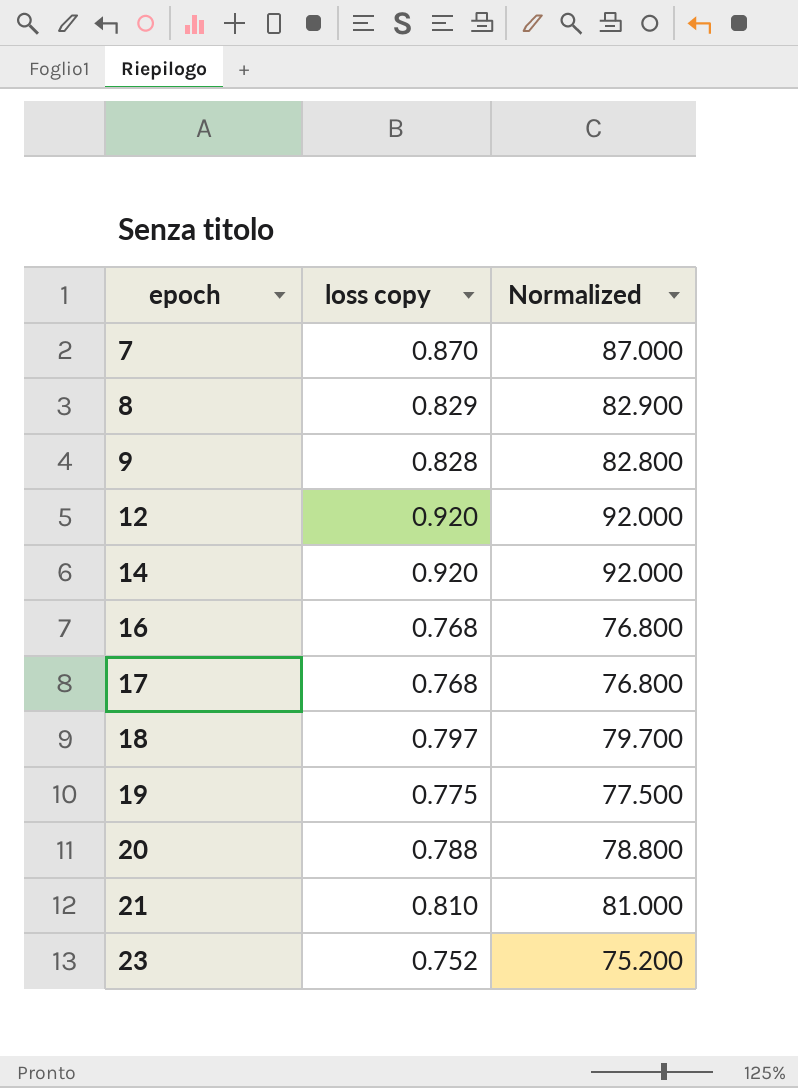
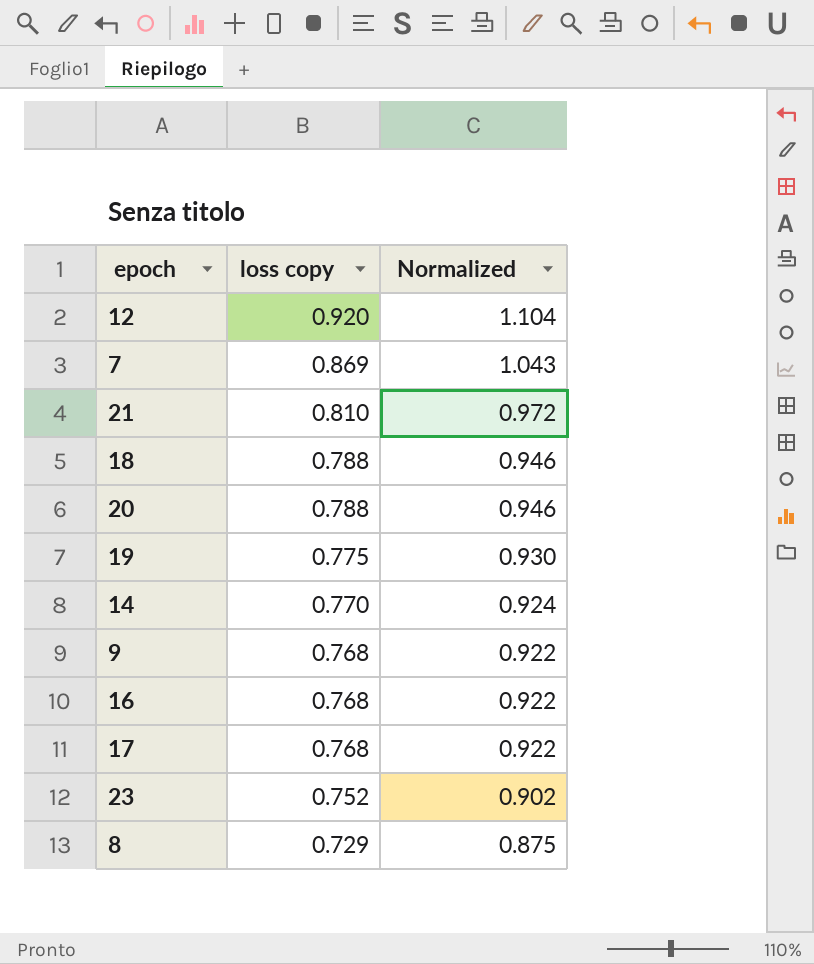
row order: epoch ascending -> loss copy descending
column Normalized | formula: [loss copy] * 100 -> [loss copy] * 1.2
7 | loss copy: 0.870 -> 0.869
18 | loss copy: 0.797 -> 0.788
14 | loss copy: 0.920 -> 0.770
9 | loss copy: 0.828 -> 0.768
8 | loss copy: 0.829 -> 0.729

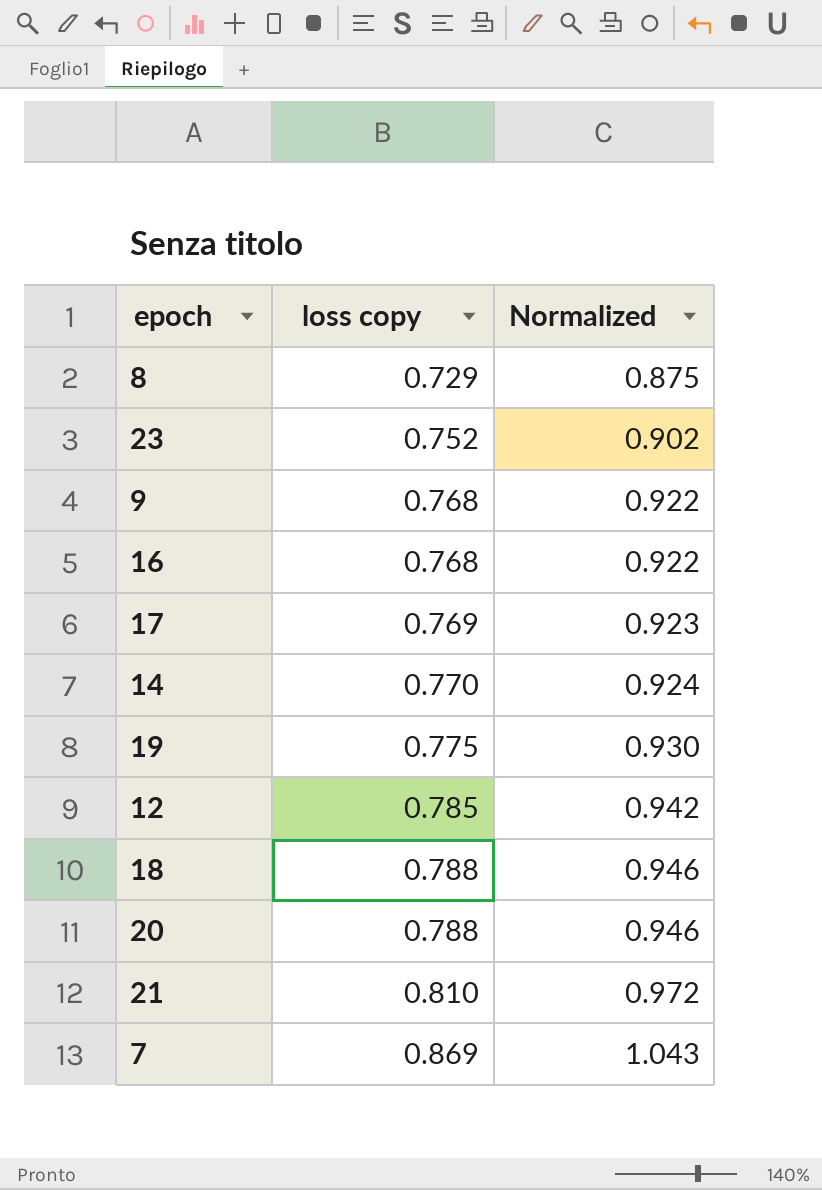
row order: loss copy descending -> loss copy ascending
17 | loss copy: 0.768 -> 0.769
17 | Normalized: 0.922 -> 0.923
12 | loss copy: 0.920 -> 0.785
12 | Normalized: 1.104 -> 0.942

